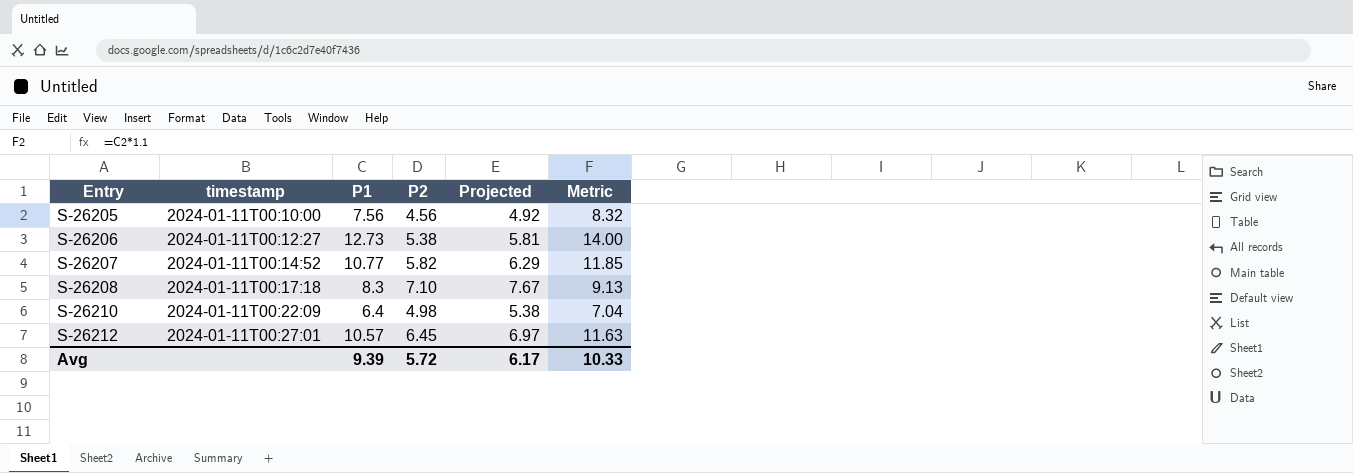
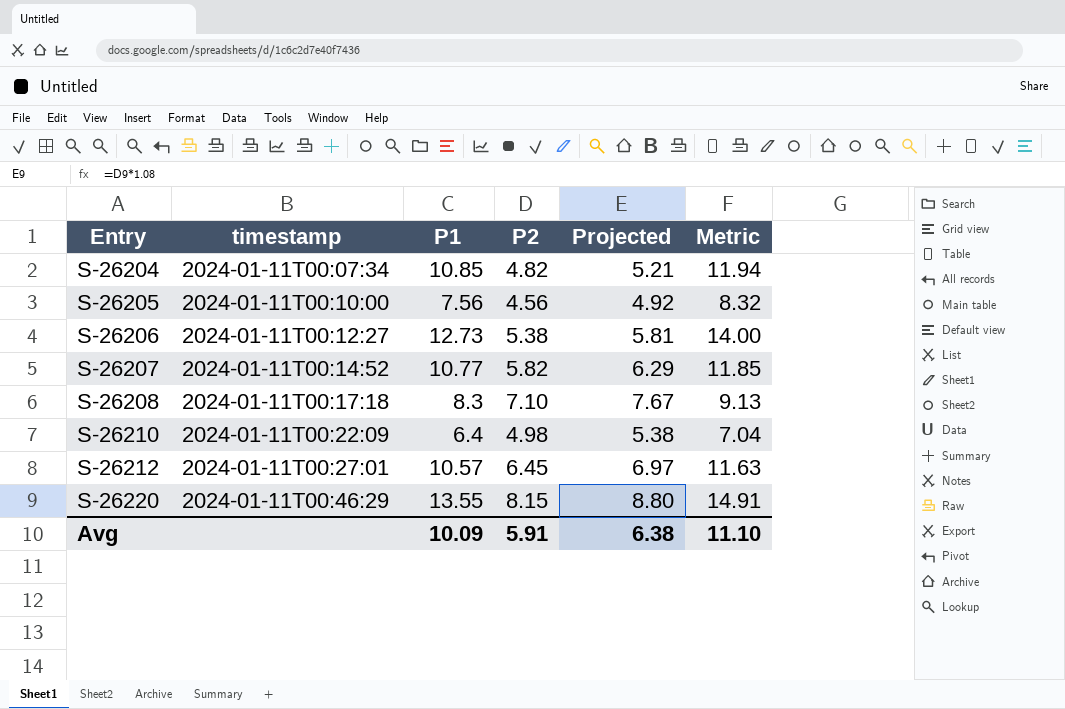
row S-26204: none -> 2024-01-11T00:07:34 | 10.85 | 4.82 | 5.21 | 11.94
row S-26220: none -> 2024-01-11T00:46:29 | 13.55 | 8.15 | 8.80 | 14.91
Avg | P1: 9.39 -> 10.09
Avg | P2: 5.72 -> 5.91
Avg | Projected: 6.17 -> 6.38
Avg | Metric: 10.33 -> 11.10

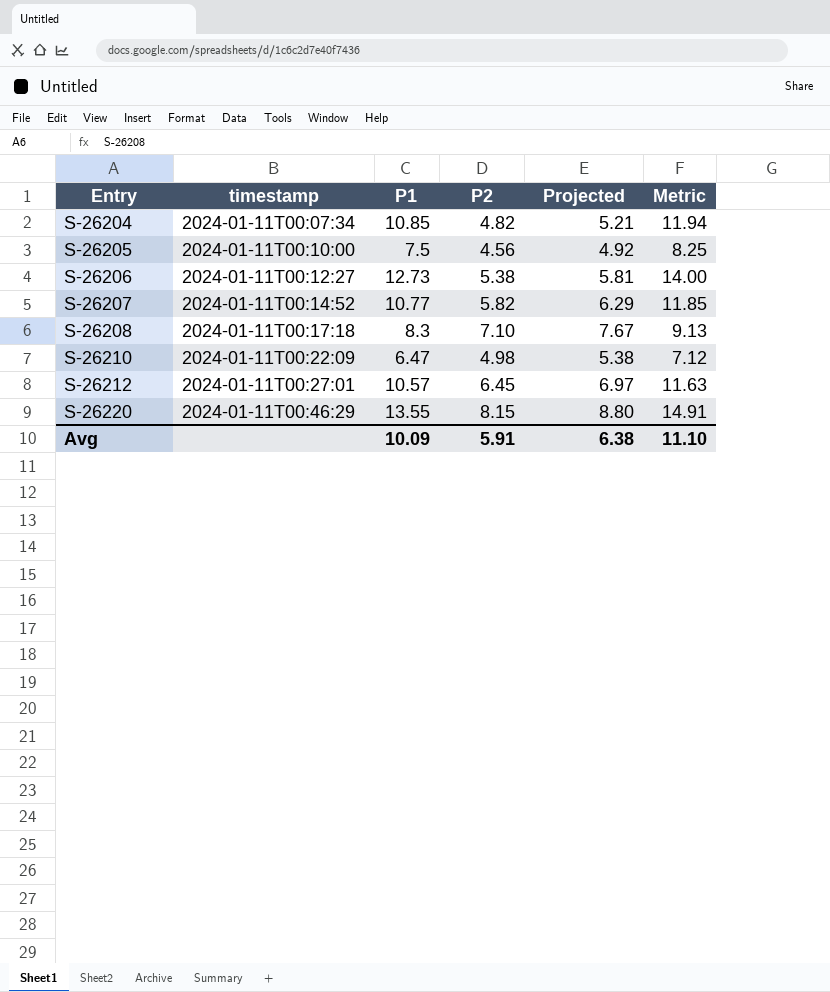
S-26205 | P1: 7.56 -> 7.5
S-26205 | Metric: 8.32 -> 8.25
S-26210 | P1: 6.4 -> 6.47
S-26210 | Metric: 7.04 -> 7.12

